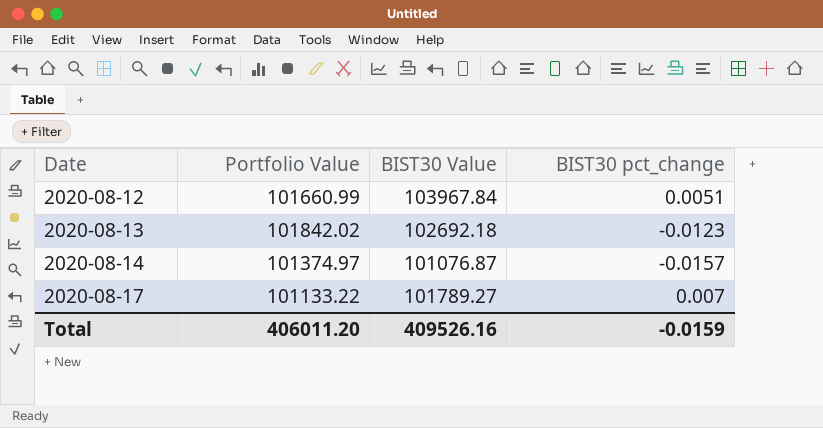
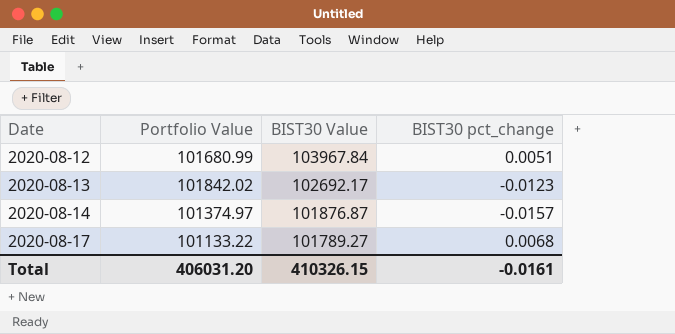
2020-08-12 | Portfolio Value: 101660.99 -> 101680.99
2020-08-13 | BIST30 Value: 102692.18 -> 102692.17
2020-08-14 | BIST30 Value: 101076.87 -> 101876.87
2020-08-17 | BIST30 pct_change: 0.007 -> 0.0068
Total | Portfolio Value: 406011.20 -> 406031.20
Total | BIST30 Value: 409526.16 -> 410326.15
Total | BIST30 pct_change: -0.0159 -> -0.0161

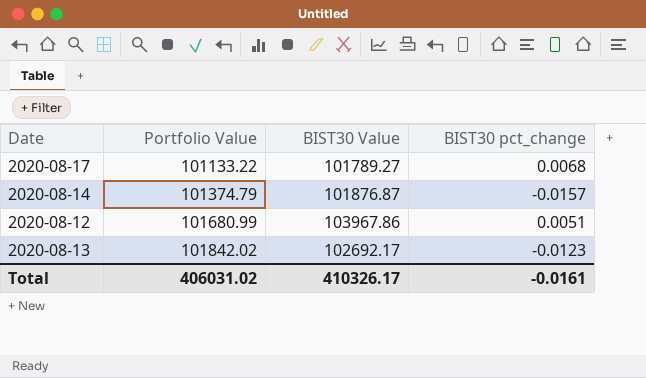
row order: Date ascending -> Portfolio Value ascending
2020-08-14 | Portfolio Value: 101374.97 -> 101374.79
2020-08-12 | BIST30 Value: 103967.84 -> 103967.86
Total | Portfolio Value: 406031.20 -> 406031.02
Total | BIST30 Value: 410326.15 -> 410326.17

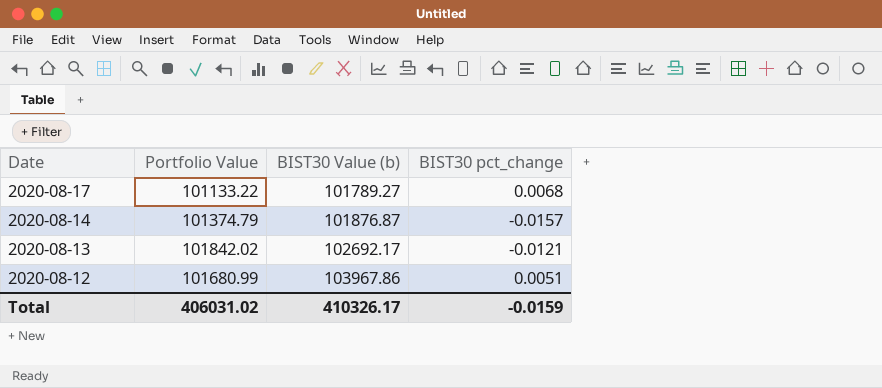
row order: Portfolio Value ascending -> Date descending
column name: BIST30 Value -> BIST30 Value (b)
2020-08-13 | BIST30 pct_change: -0.0123 -> -0.0121
Total | BIST30 pct_change: -0.0161 -> -0.0159

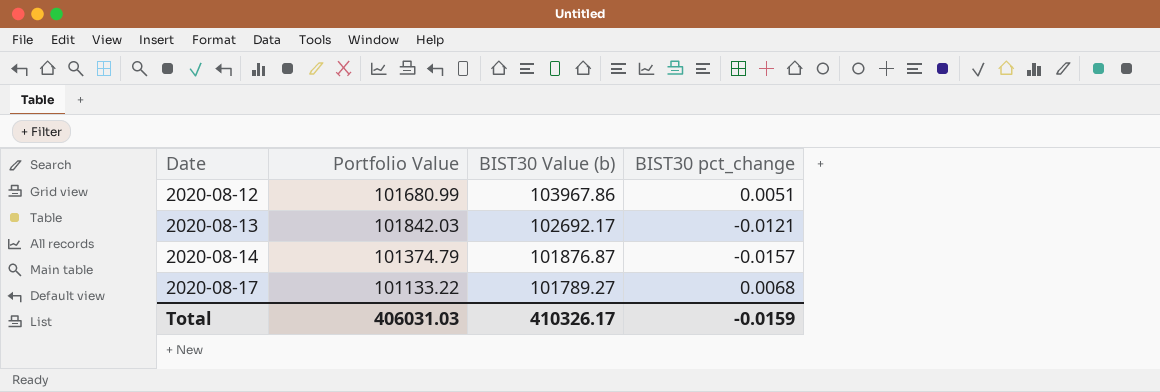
row order: Date descending -> Date ascending
2020-08-13 | Portfolio Value: 101842.02 -> 101842.03
Total | Portfolio Value: 406031.02 -> 406031.03

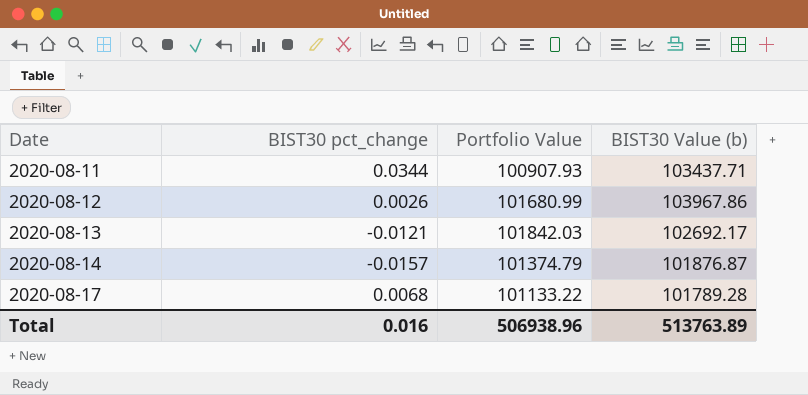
column BIST30 pct_change | position: 4 -> 2
row 2020-08-11: none -> 0.0344 | 100907.93 | 103437.71
2020-08-12 | BIST30 pct_change: 0.0051 -> 0.0026
2020-08-17 | BIST30 Value (b): 101789.27 -> 101789.28
Total | BIST30 pct_change: -0.0159 -> 0.016
Total | Portfolio Value: 406031.03 -> 506938.96
Total | BIST30 Value (b): 410326.17 -> 513763.89

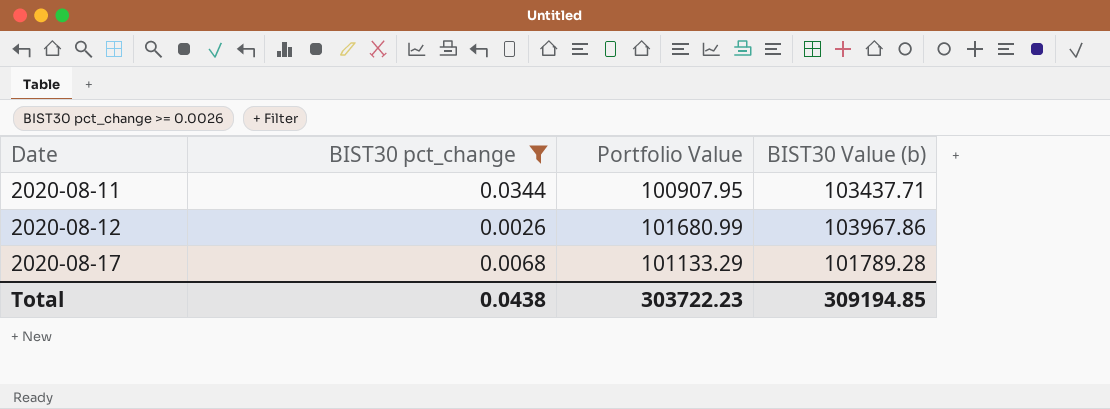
filter: none -> BIST30 pct_change >= 0.0026
2020-08-11 | Portfolio Value: 100907.93 -> 100907.95
2020-08-17 | Portfolio Value: 101133.22 -> 101133.29
Total | BIST30 pct_change: 0.016 -> 0.0438
Total | Portfolio Value: 506938.96 -> 303722.23
Total | BIST30 Value (b): 513763.89 -> 309194.85

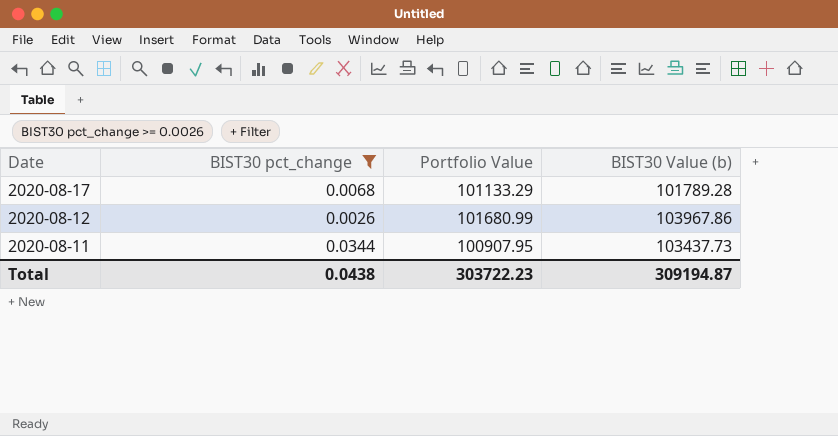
row order: Date ascending -> Date descending
2020-08-11 | BIST30 Value (b): 103437.71 -> 103437.73
Total | BIST30 Value (b): 309194.85 -> 309194.87

